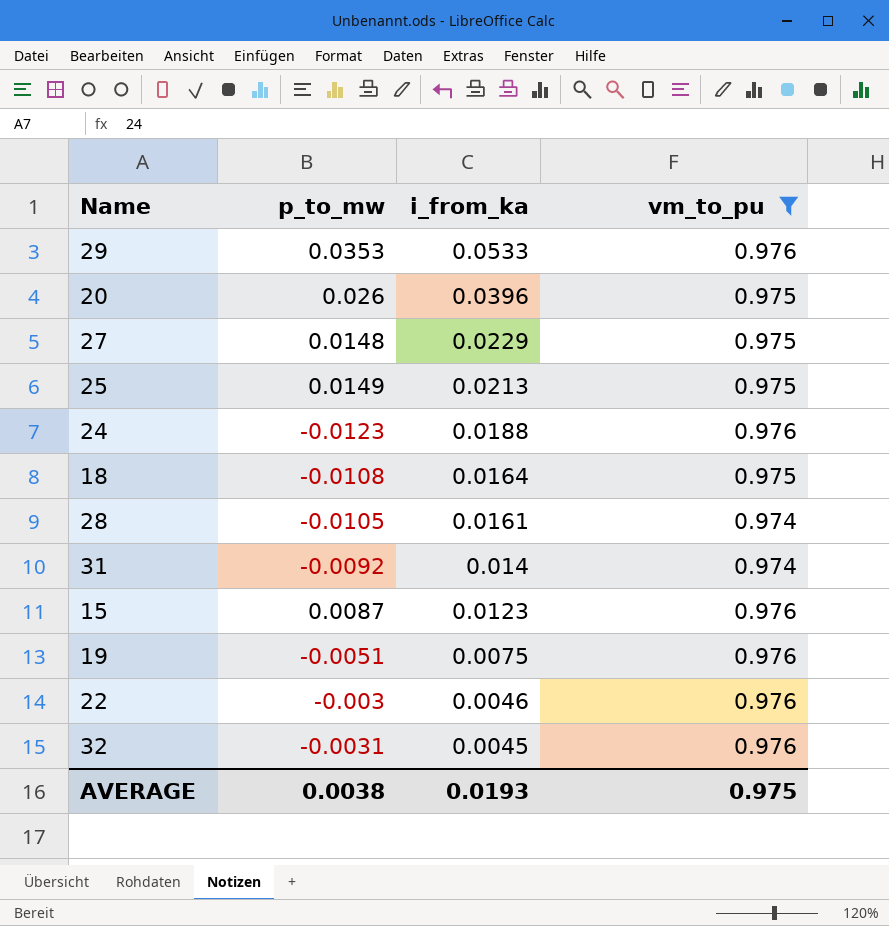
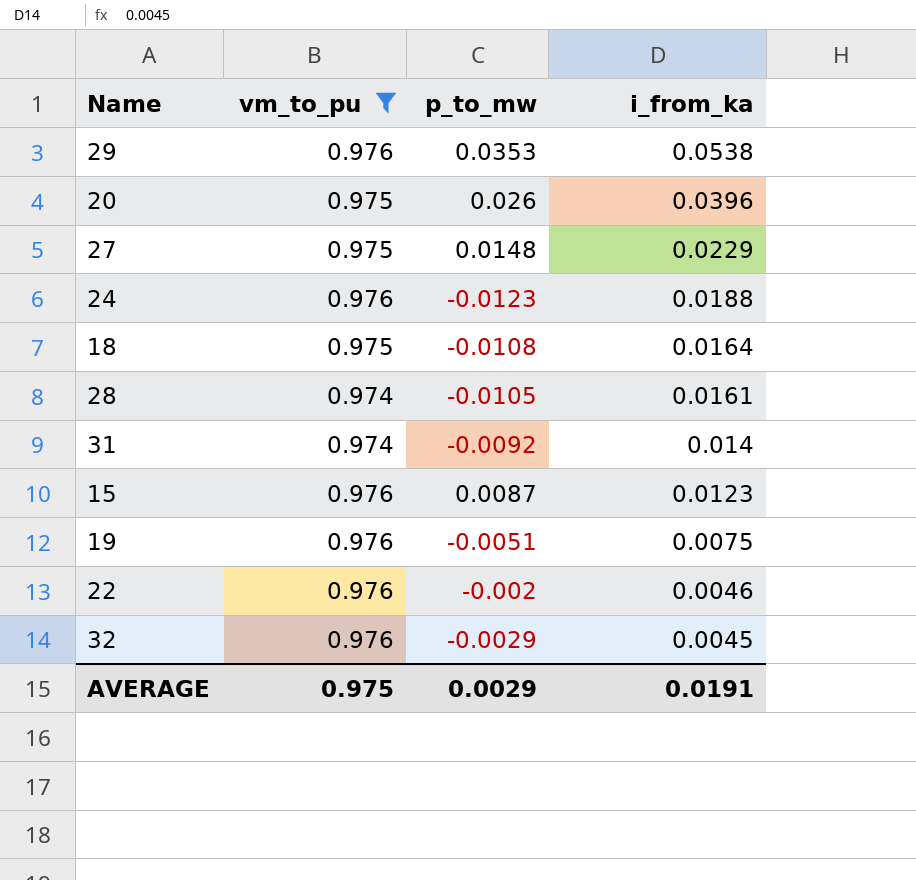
column vm_to_pu | position: 4 -> 2
row 25: 0.0149 | 0.0213 | 0.975 -> none
29 | i_from_ka: 0.0533 -> 0.0538
22 | p_to_mw: -0.003 -> -0.002
32 | p_to_mw: -0.0031 -> -0.0029
AVERAGE | p_to_mw: 0.0038 -> 0.0029
AVERAGE | i_from_ka: 0.0193 -> 0.0191

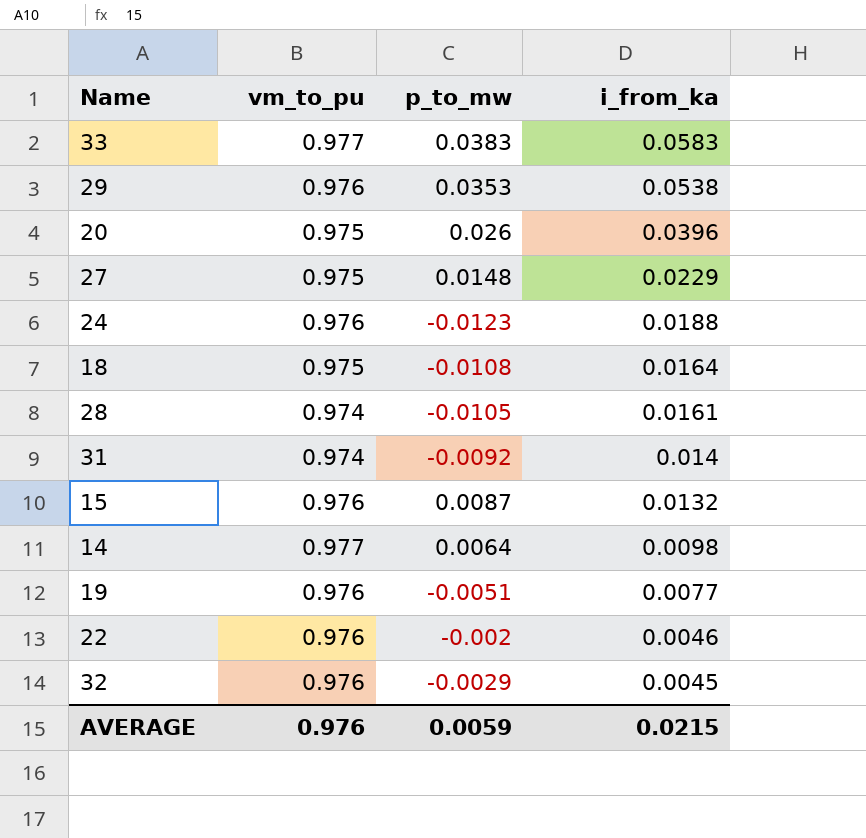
filter: vm_to_pu != 0.977 -> none
15 | i_from_ka: 0.0123 -> 0.0132
19 | i_from_ka: 0.0075 -> 0.0077
AVERAGE | vm_to_pu: 0.975 -> 0.976
AVERAGE | p_to_mw: 0.0029 -> 0.0059
AVERAGE | i_from_ka: 0.0191 -> 0.0215

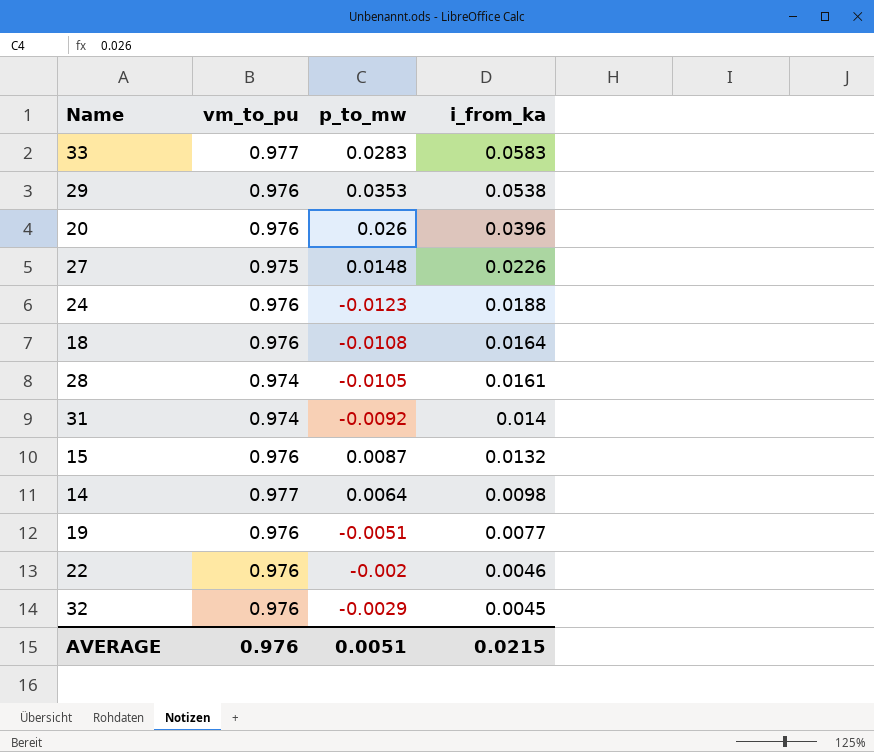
33 | p_to_mw: 0.0383 -> 0.0283
20 | vm_to_pu: 0.975 -> 0.976
27 | i_from_ka: 0.0229 -> 0.0226
18 | vm_to_pu: 0.975 -> 0.976
AVERAGE | p_to_mw: 0.0059 -> 0.0051

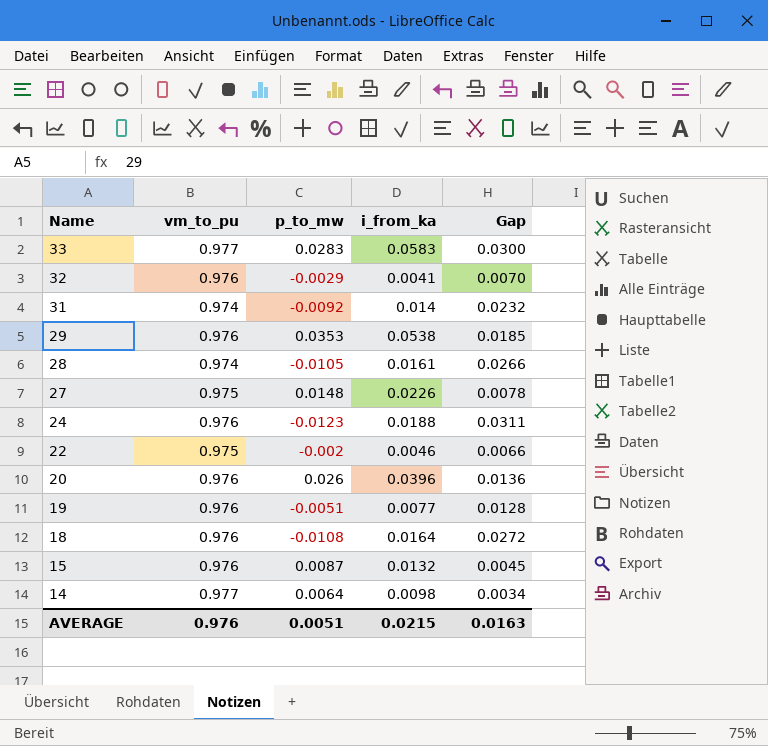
row order: i_from_ka descending -> Name descending
column Gap | formula: none -> [i_from_ka] - [p_to_mw]
32 | i_from_ka: 0.0045 -> 0.0041
22 | vm_to_pu: 0.976 -> 0.975

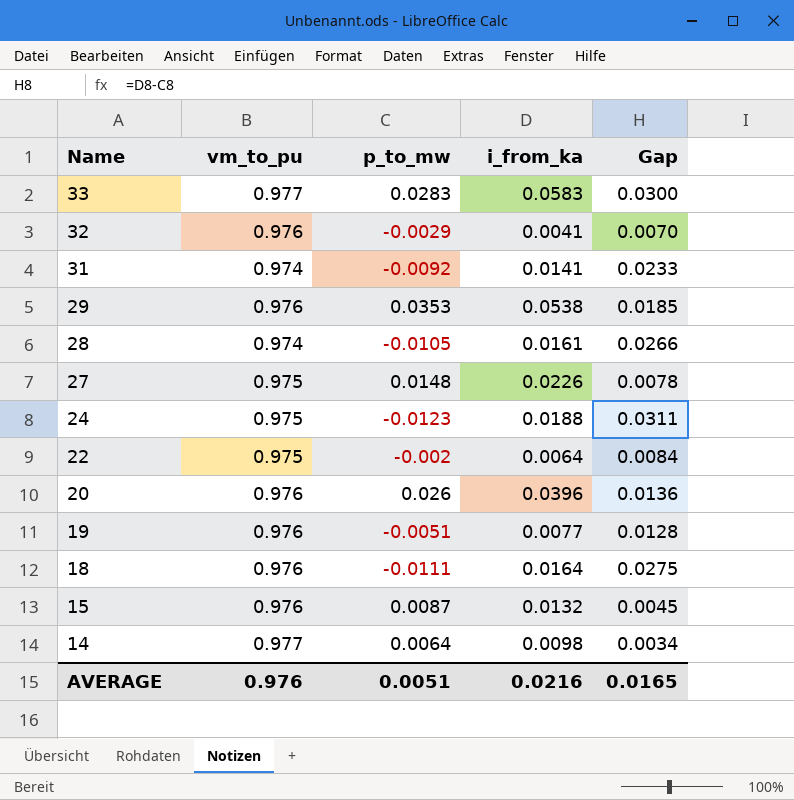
31 | i_from_ka: 0.014 -> 0.0141
31 | Gap: 0.0232 -> 0.0233
24 | vm_to_pu: 0.976 -> 0.975
22 | i_from_ka: 0.0046 -> 0.0064
22 | Gap: 0.0066 -> 0.0084
18 | p_to_mw: -0.0108 -> -0.0111
18 | Gap: 0.0272 -> 0.0275
AVERAGE | i_from_ka: 0.0215 -> 0.0216
AVERAGE | Gap: 0.0163 -> 0.0165

